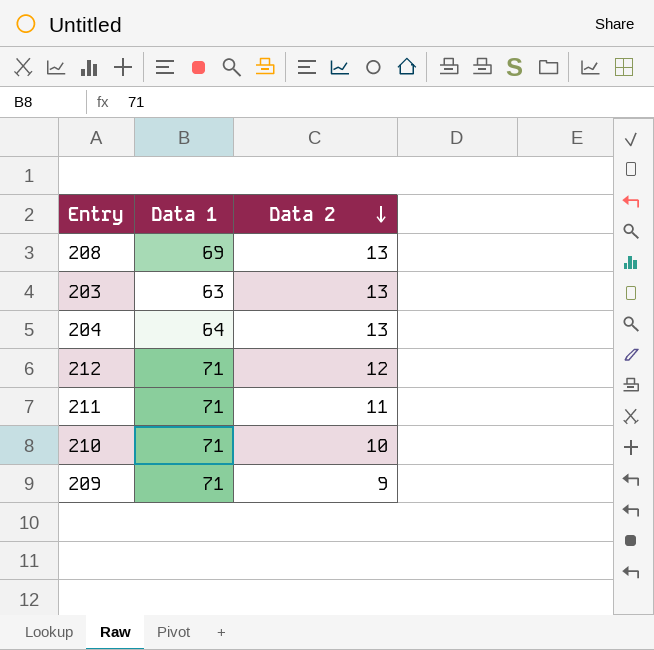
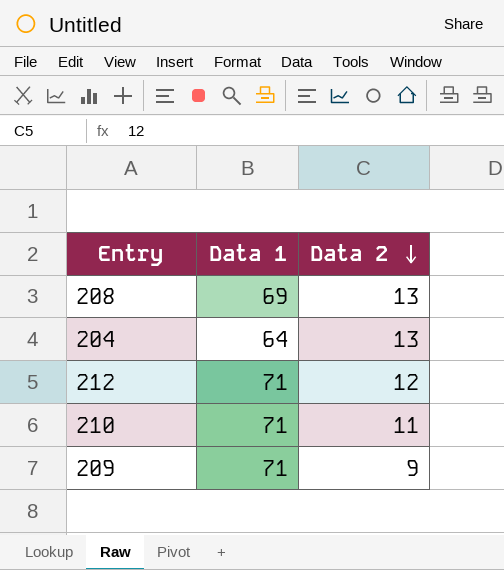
row 203: 63 | 13 -> none
row 211: 71 | 11 -> none
210 | Data 2: 10 -> 11

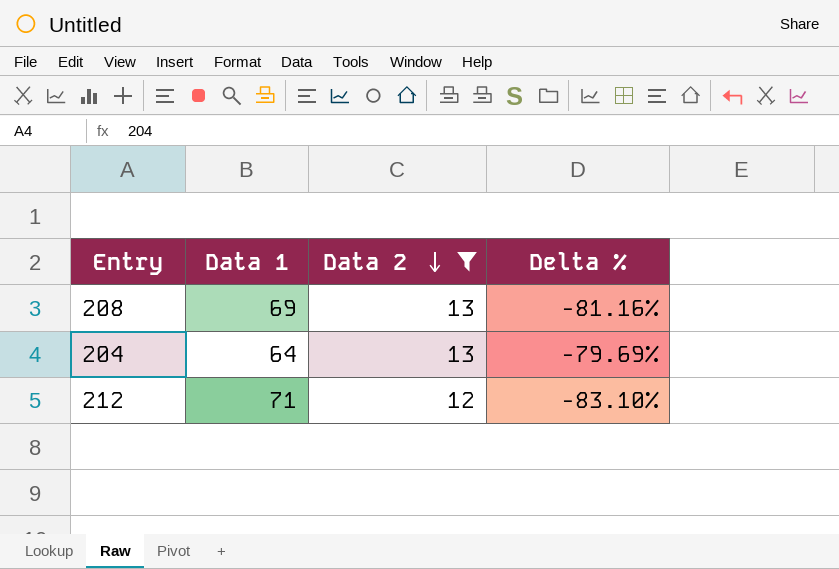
filter: none -> Data 2 >= 12
column Delta % | formula: none -> ([Data 2] - [Data 1]) / [Data 1]

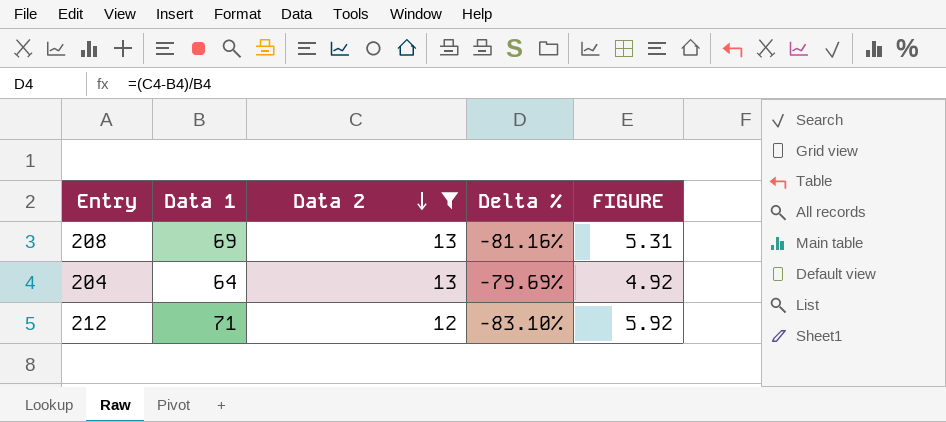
column FIGURE | formula: none -> [Data 1] / [Data 2]

